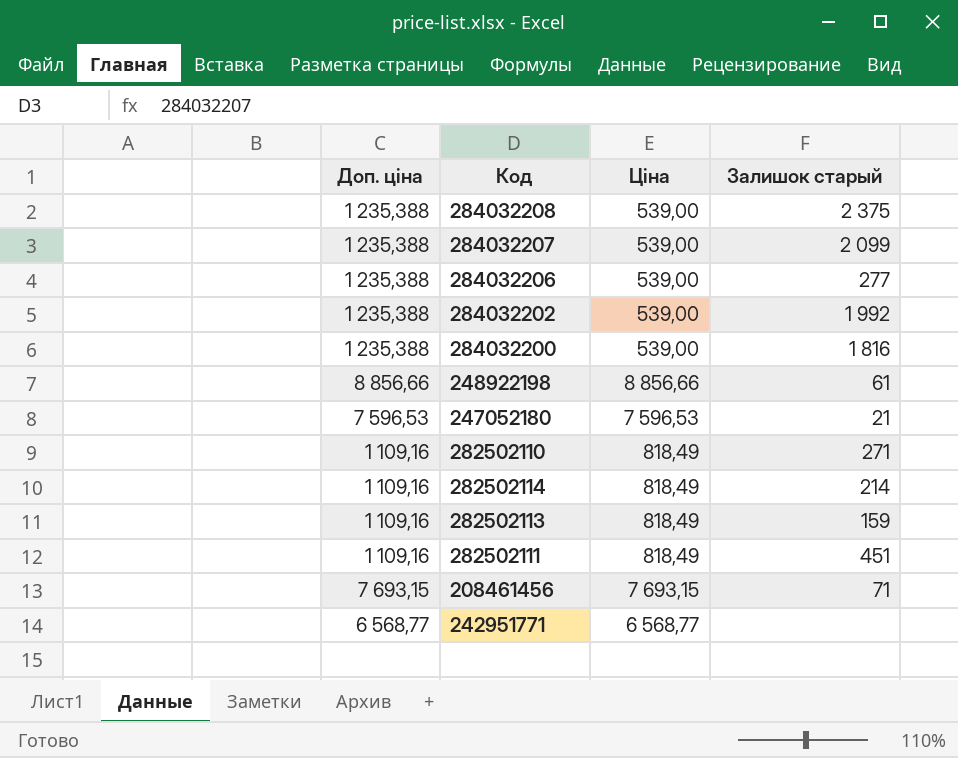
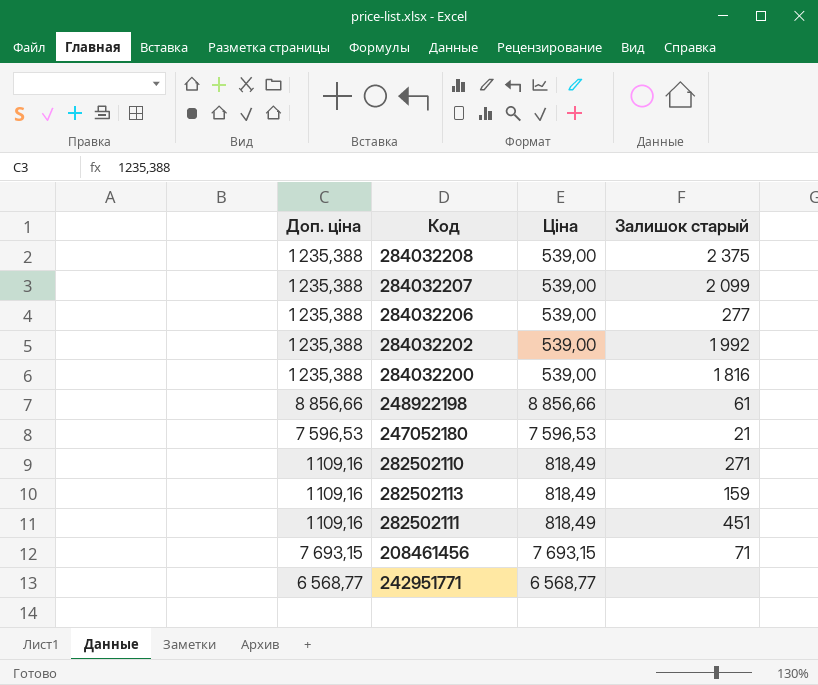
row 282502114: 1 109,16 | 818,49 | 214 -> none

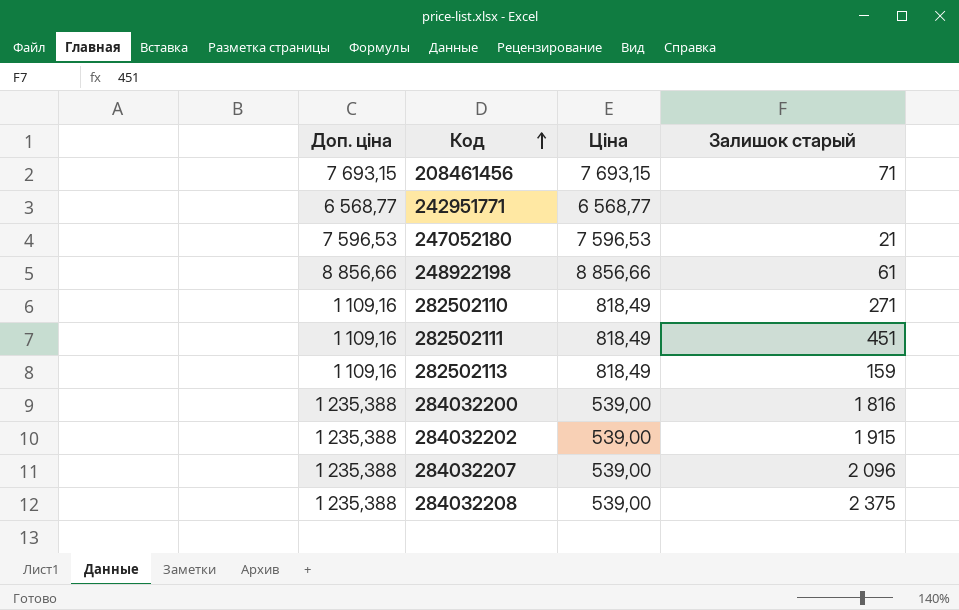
row order: none -> Код ascending
row 284032206: 1 235,388 | 539,00 | 277 -> none
284032202 | Залишок старый: 1 992 -> 1 915
284032207 | Залишок старый: 2 099 -> 2 096

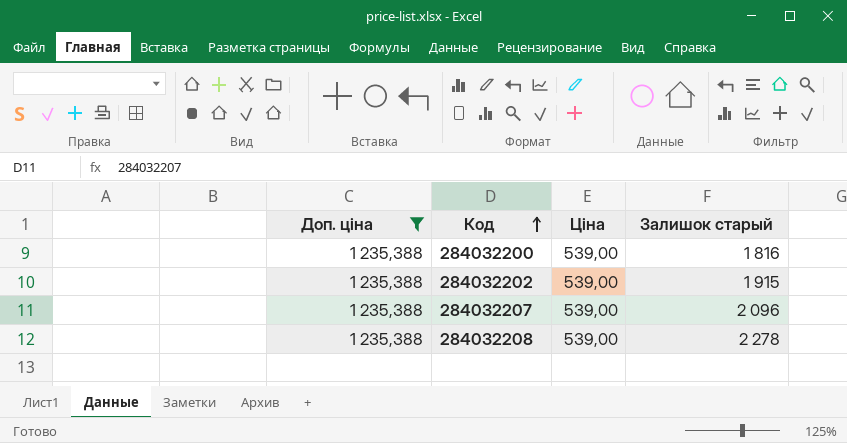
filter: none -> Доп. ціна = 1 235,388
284032208 | Залишок старый: 2 375 -> 2 278

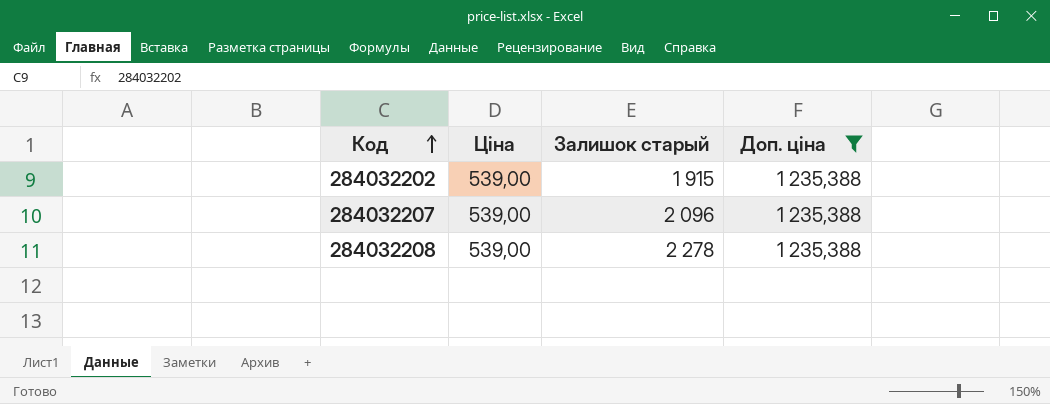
column Доп. ціна | position: 1 -> 4
row 284032200: 1 235,388 | 539,00 | 1 816 -> none

